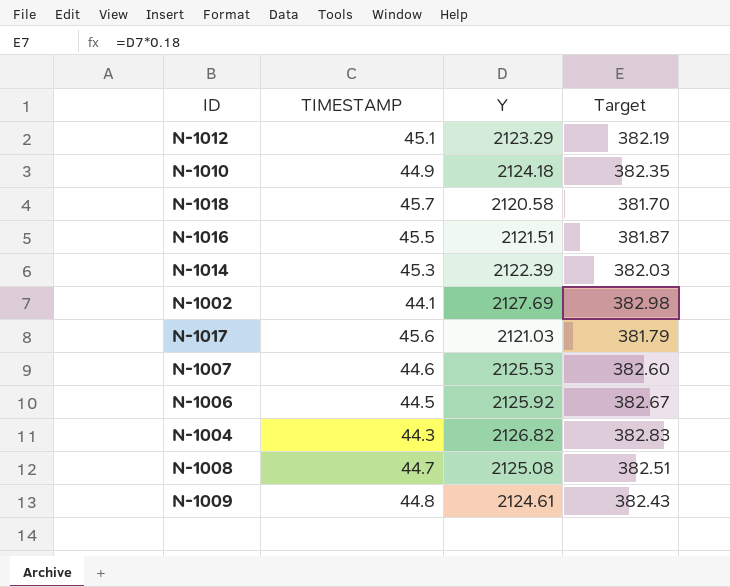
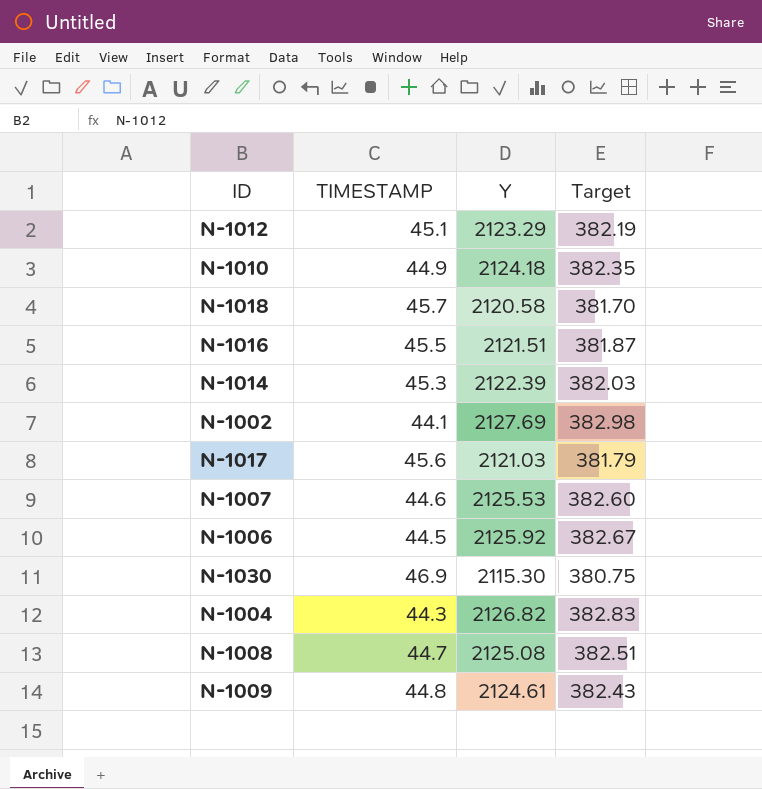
row N-1030: none -> 46.9 | 2115.30 | 380.75

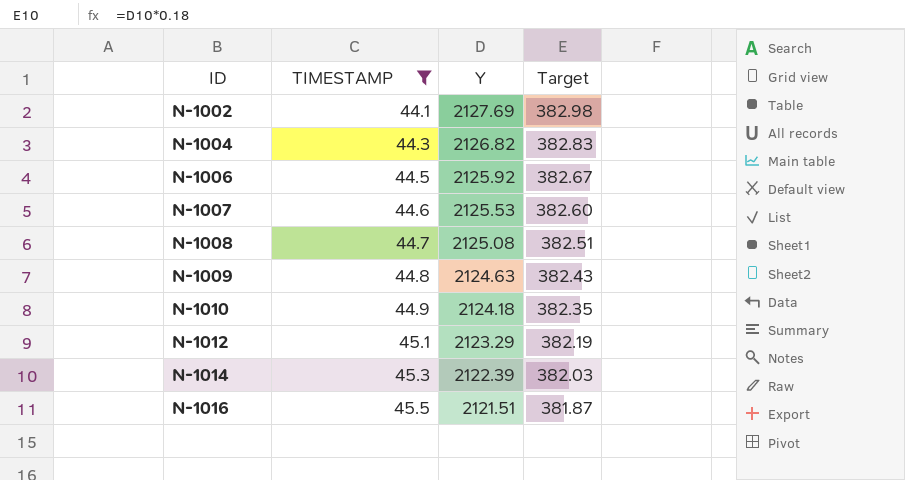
filter: none -> TIMESTAMP <= 45.5
row order: none -> ID ascending
N-1009 | Y: 2124.61 -> 2124.63

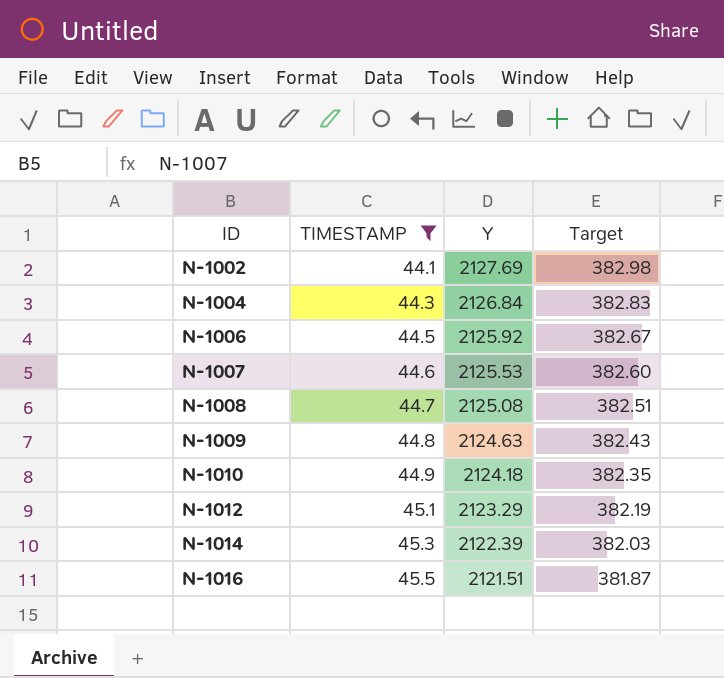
N-1004 | Y: 2126.82 -> 2126.84

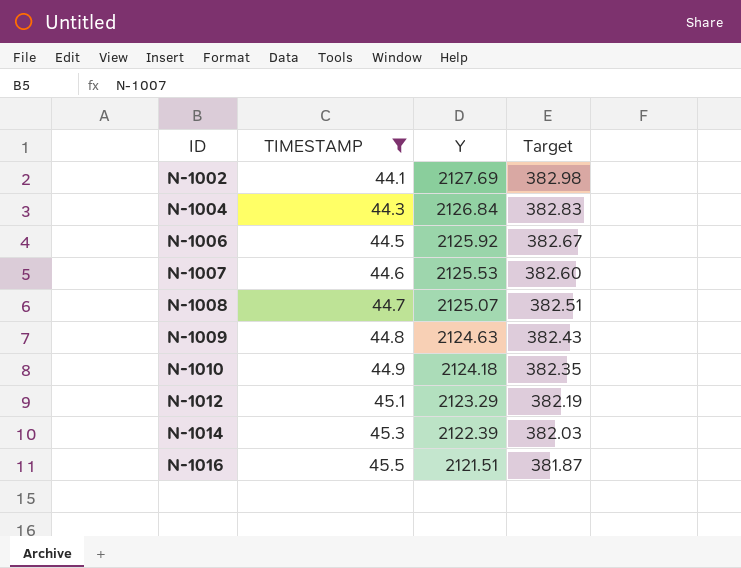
N-1008 | Y: 2125.08 -> 2125.07

